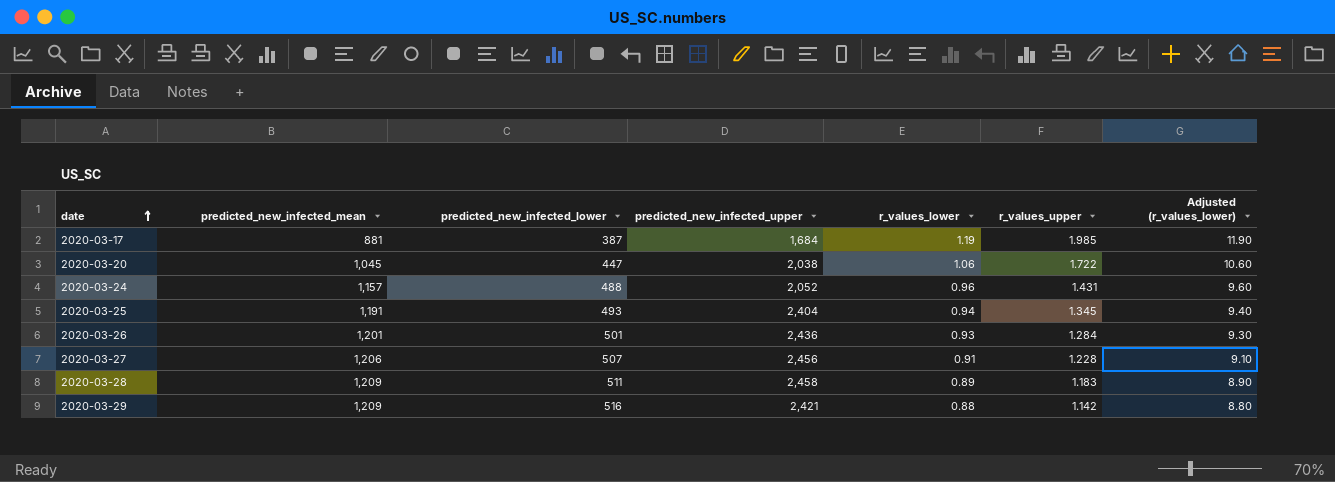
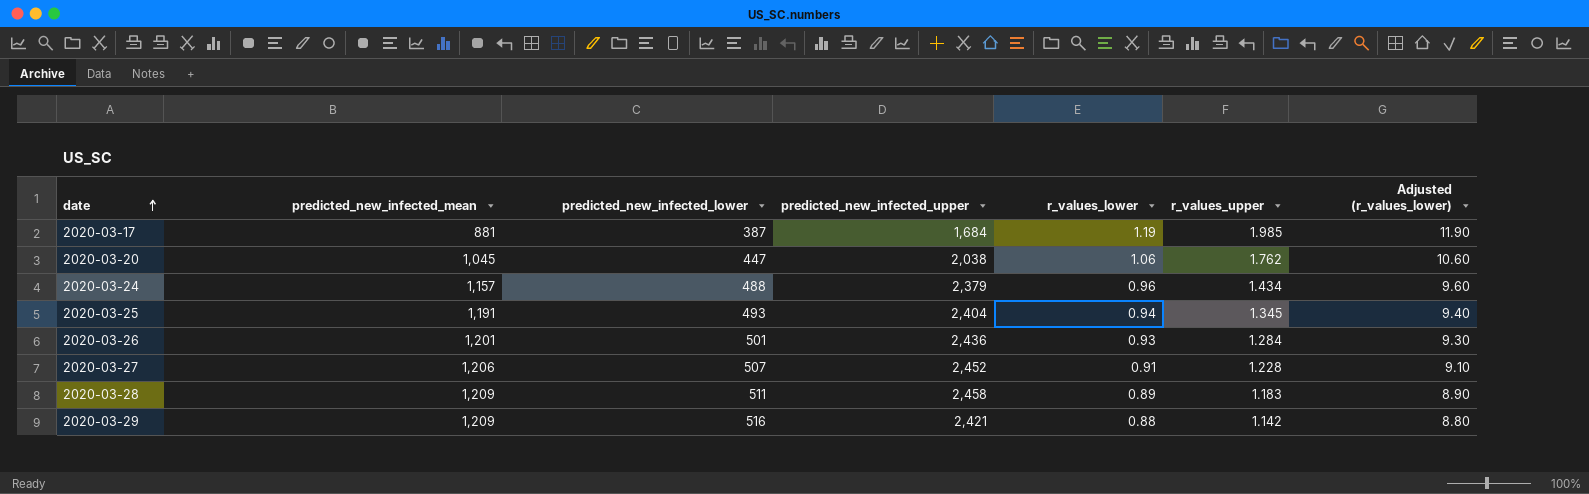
2020-03-20 | r_values_upper: 1.722 -> 1.762
2020-03-24 | predicted_new_infected_upper: 2,052 -> 2,379
2020-03-24 | r_values_upper: 1.431 -> 1.434
2020-03-27 | predicted_new_infected_upper: 2,456 -> 2,452

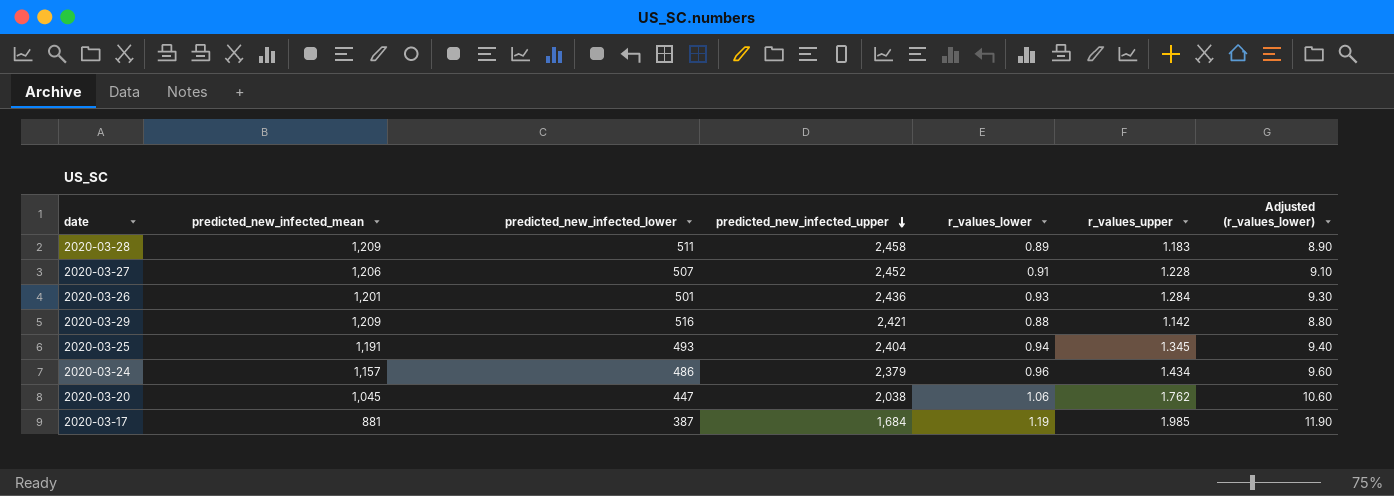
row order: date ascending -> predicted_new_infected_upper descending
2020-03-24 | predicted_new_infected_lower: 488 -> 486

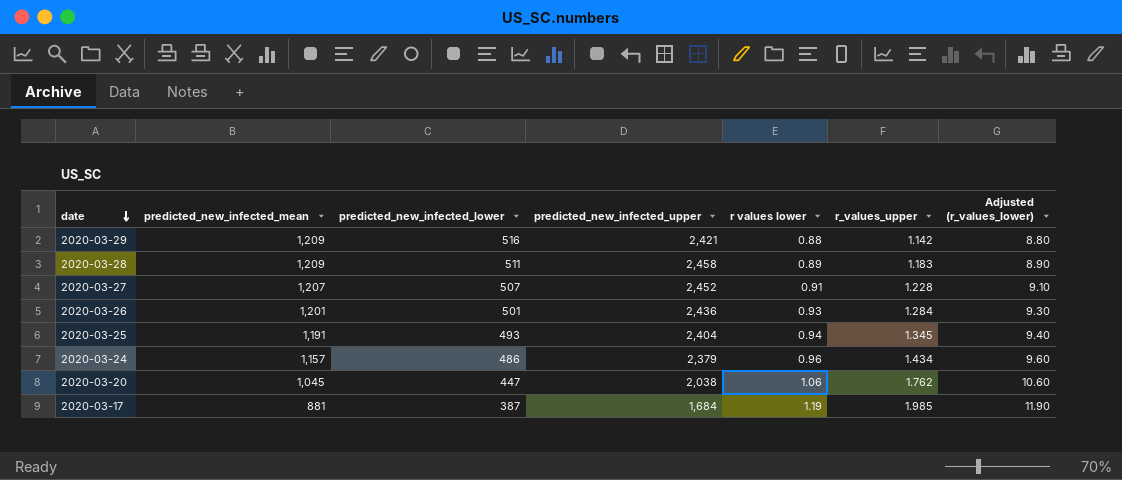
row order: predicted_new_infected_upper descending -> date descending
column name: r_values_lower -> r values lower
2020-03-27 | predicted_new_infected_mean: 1,206 -> 1,207

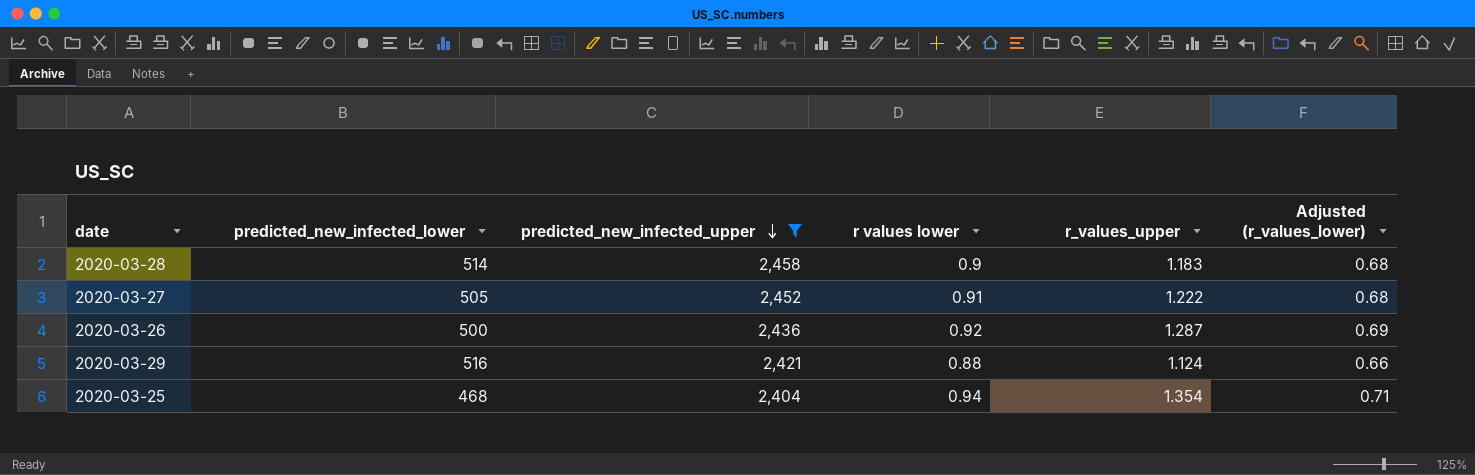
filter: none -> predicted_new_infected_upper >= 2,404
row order: date descending -> predicted_new_infected_upper descending
column predicted_new_infected_mean | position: 2 -> none
column Adjusted (r_values_lower) | formula: [r values lower] * 10 -> [r values lower] * 0.75
2020-03-28 | predicted_new_infected_lower: 511 -> 514
2020-03-28 | r values lower: 0.89 -> 0.9
2020-03-27 | predicted_new_infected_lower: 507 -> 505
2020-03-27 | r_values_upper: 1.228 -> 1.222
2020-03-26 | predicted_new_infected_lower: 501 -> 500
2020-03-26 | r values lower: 0.93 -> 0.92
2020-03-26 | r_values_upper: 1.284 -> 1.287
2020-03-29 | r_values_upper: 1.142 -> 1.124
2020-03-25 | predicted_new_infected_lower: 493 -> 468
2020-03-25 | r_values_upper: 1.345 -> 1.354

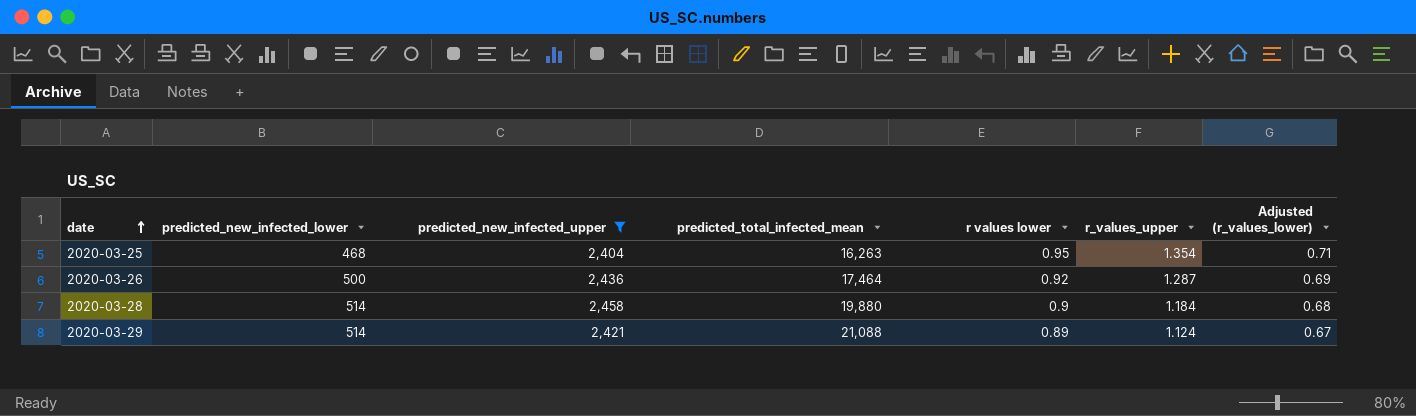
row order: predicted_new_infected_upper descending -> date ascending
column predicted_total_infected_mean | position: none -> 4
row 2020-03-27: 505 | 2,452 | 0.91 | 1.222 | 0.68 -> none
2020-03-25 | r values lower: 0.94 -> 0.95
2020-03-28 | r_values_upper: 1.183 -> 1.184
2020-03-29 | predicted_new_infected_lower: 516 -> 514
2020-03-29 | r values lower: 0.88 -> 0.89
2020-03-29 | Adjusted (r_values_lower): 0.66 -> 0.67

